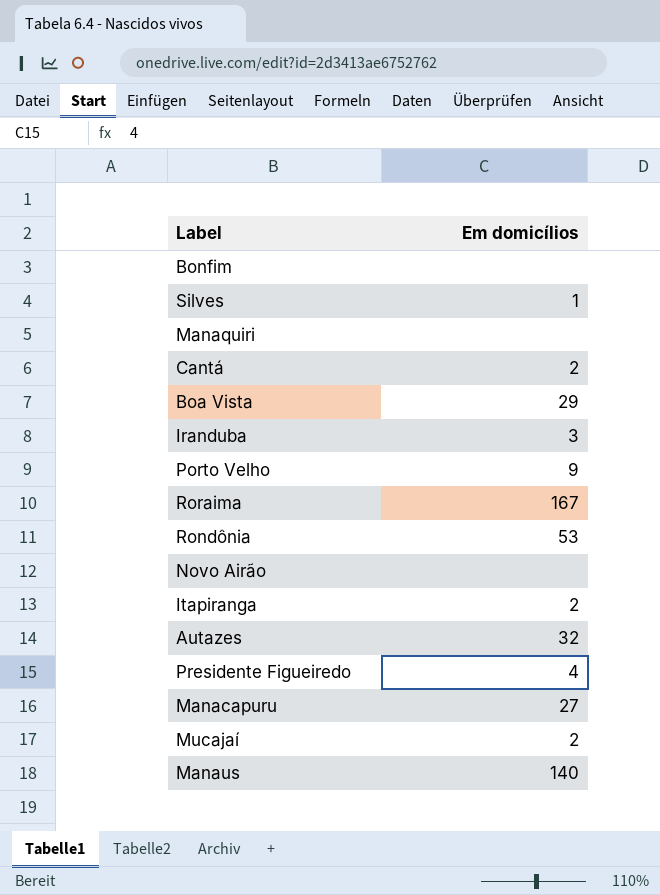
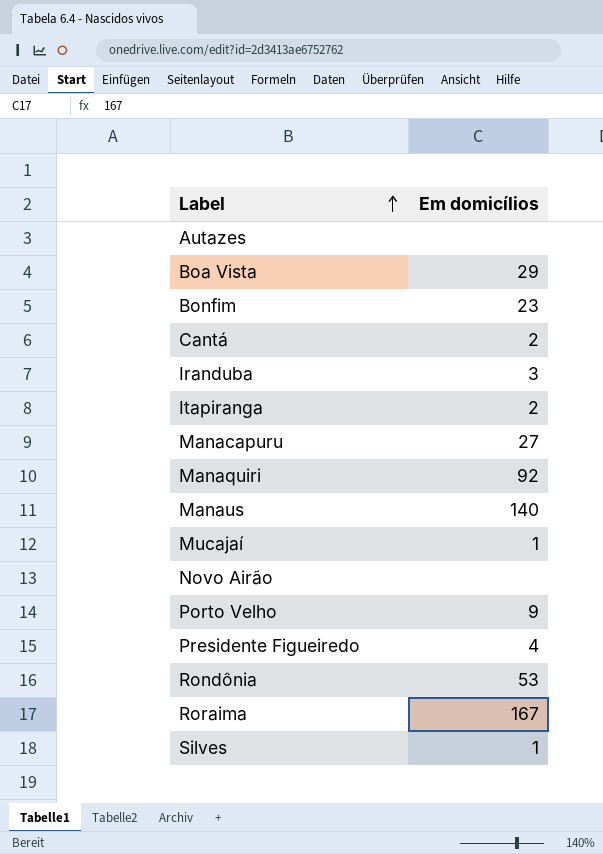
row order: none -> Label ascending
Autazes | Em domicílios: 32 -> none
Bonfim | Em domicílios: none -> 23
Manaquiri | Em domicílios: none -> 92
Mucajaí | Em domicílios: 2 -> 1

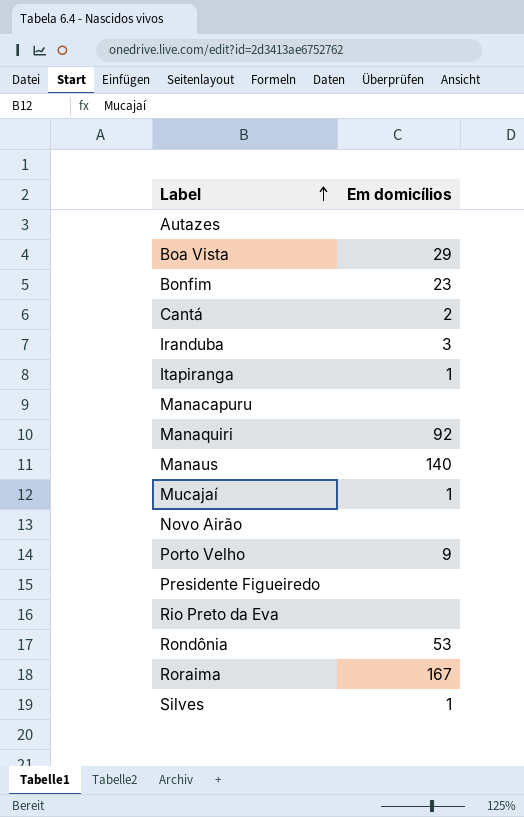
Itapiranga | Em domicílios: 2 -> 1
Manacapuru | Em domicílios: 27 -> none
Presidente Figueiredo | Em domicílios: 4 -> none
row Rio Preto da Eva: none -> none

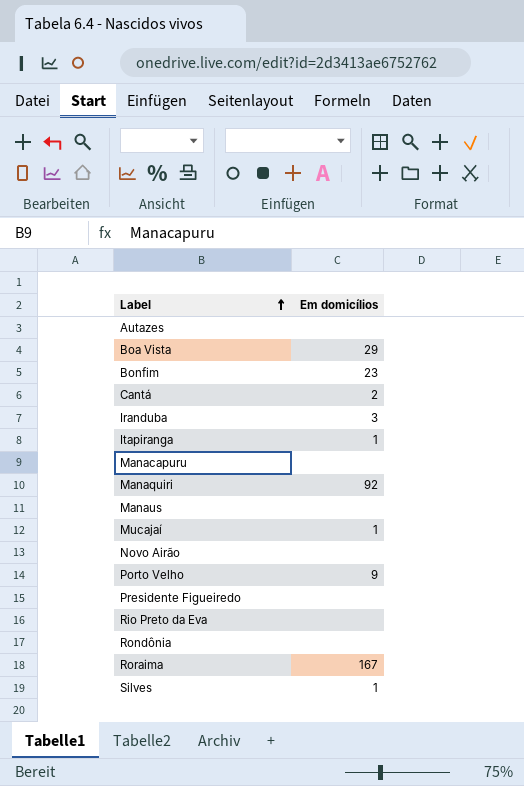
Manaus | Em domicílios: 140 -> none
Rondônia | Em domicílios: 53 -> none

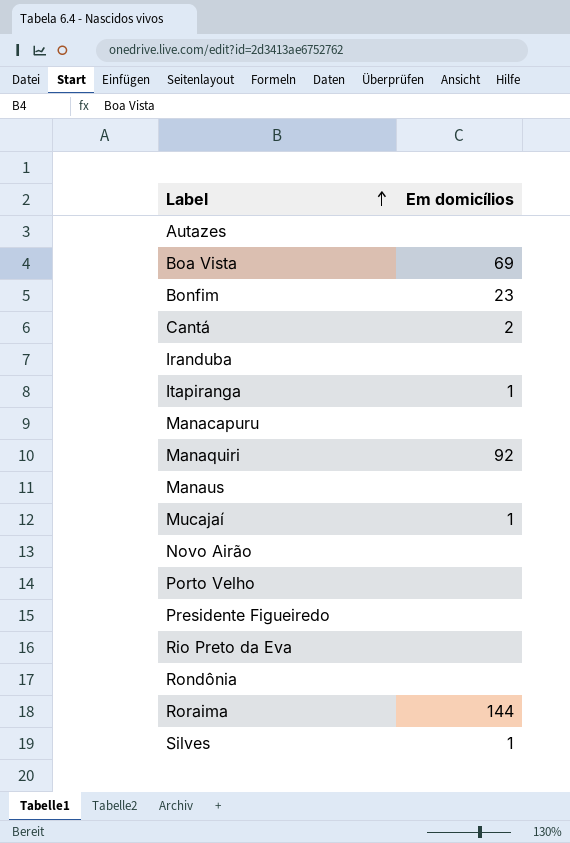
Boa Vista | Em domicílios: 29 -> 69
Iranduba | Em domicílios: 3 -> none
Porto Velho | Em domicílios: 9 -> none
Roraima | Em domicílios: 167 -> 144

